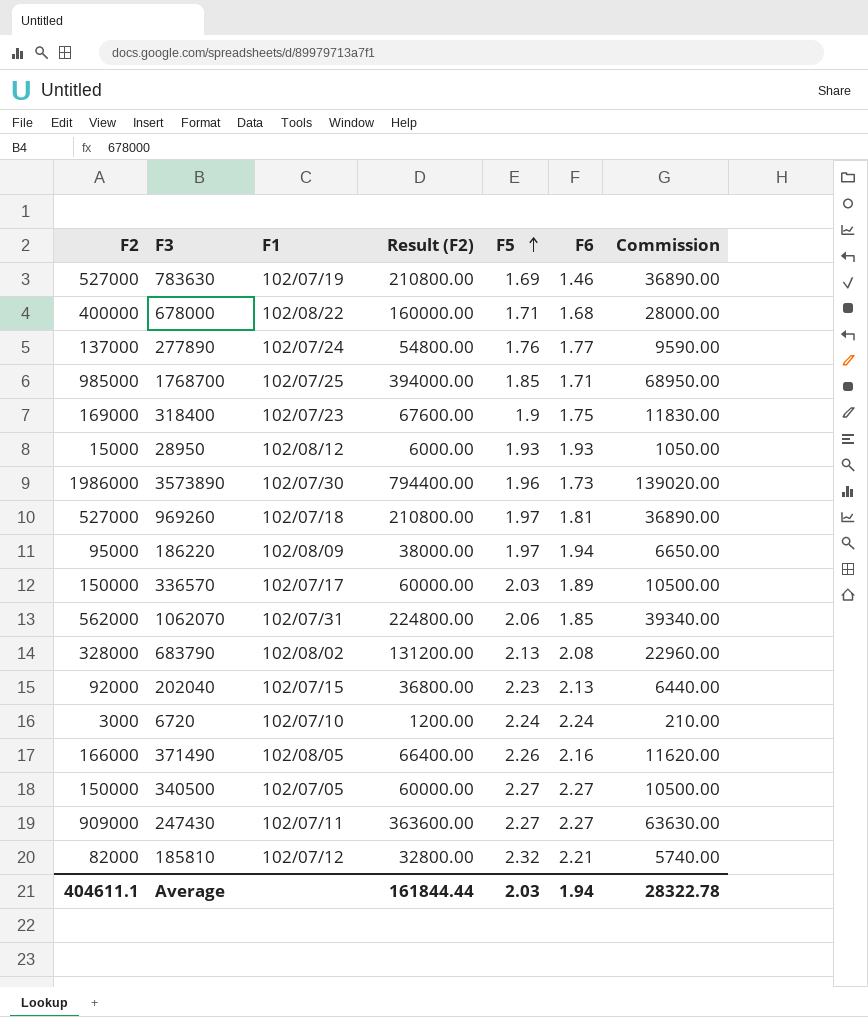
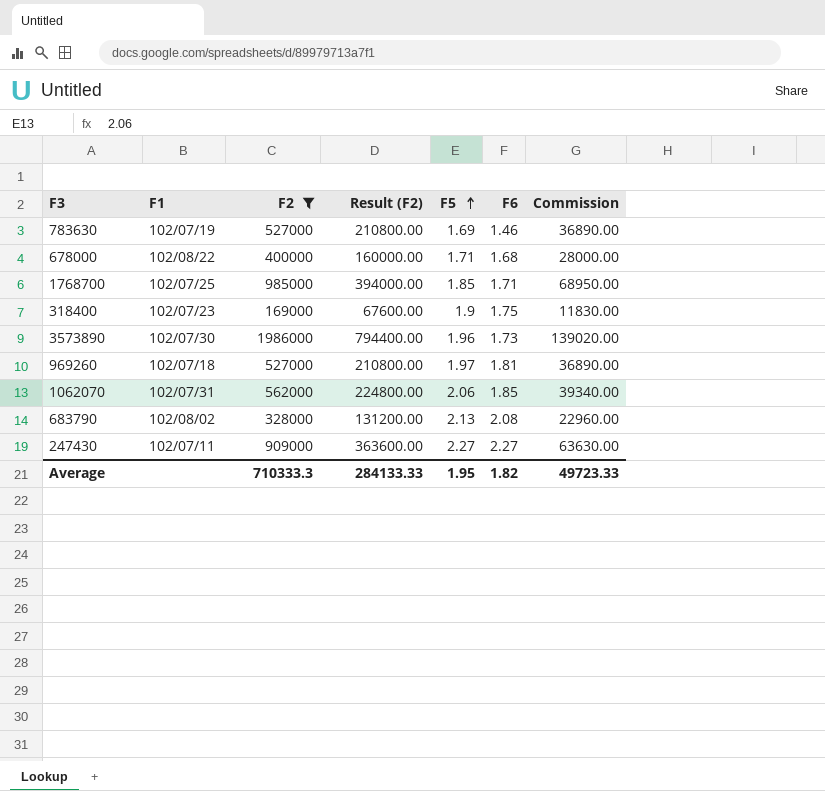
filter: none -> F2 >= 169000
column F2 | position: 1 -> 3
Average | F2: 404611.1 -> 710333.3
Average | Result (F2): 161844.44 -> 284133.33
Average | F5: 2.03 -> 1.95
Average | F6: 1.94 -> 1.82
Average | Commission: 28322.78 -> 49723.33

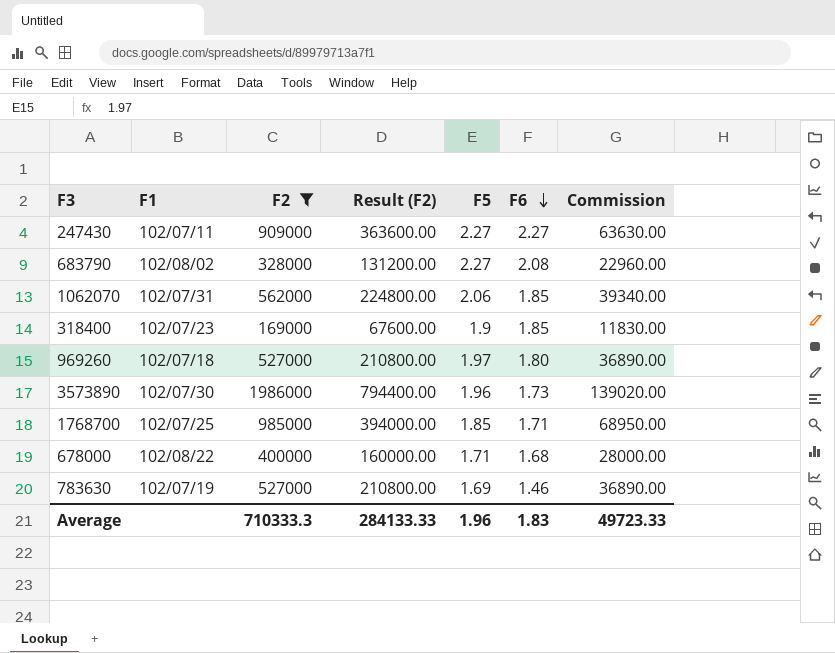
row order: F5 ascending -> F6 descending
683790 | F5: 2.13 -> 2.27
318400 | F6: 1.75 -> 1.85
969260 | F6: 1.81 -> 1.80
Average | F5: 1.95 -> 1.96
Average | F6: 1.82 -> 1.83

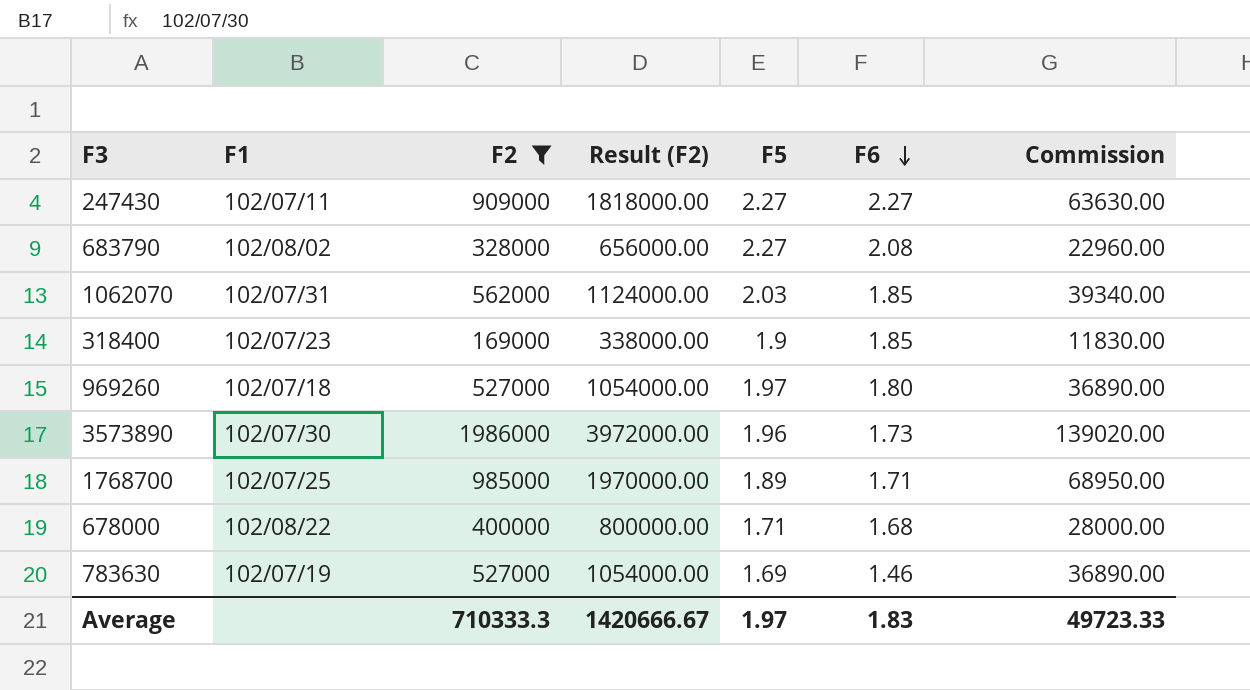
column Result (F2) | formula: [F2] * 0.4 -> [F2] * 2
1062070 | F5: 2.06 -> 2.03
1768700 | F5: 1.85 -> 1.89
Average | Result (F2): 284133.33 -> 1420666.67
Average | F5: 1.96 -> 1.97

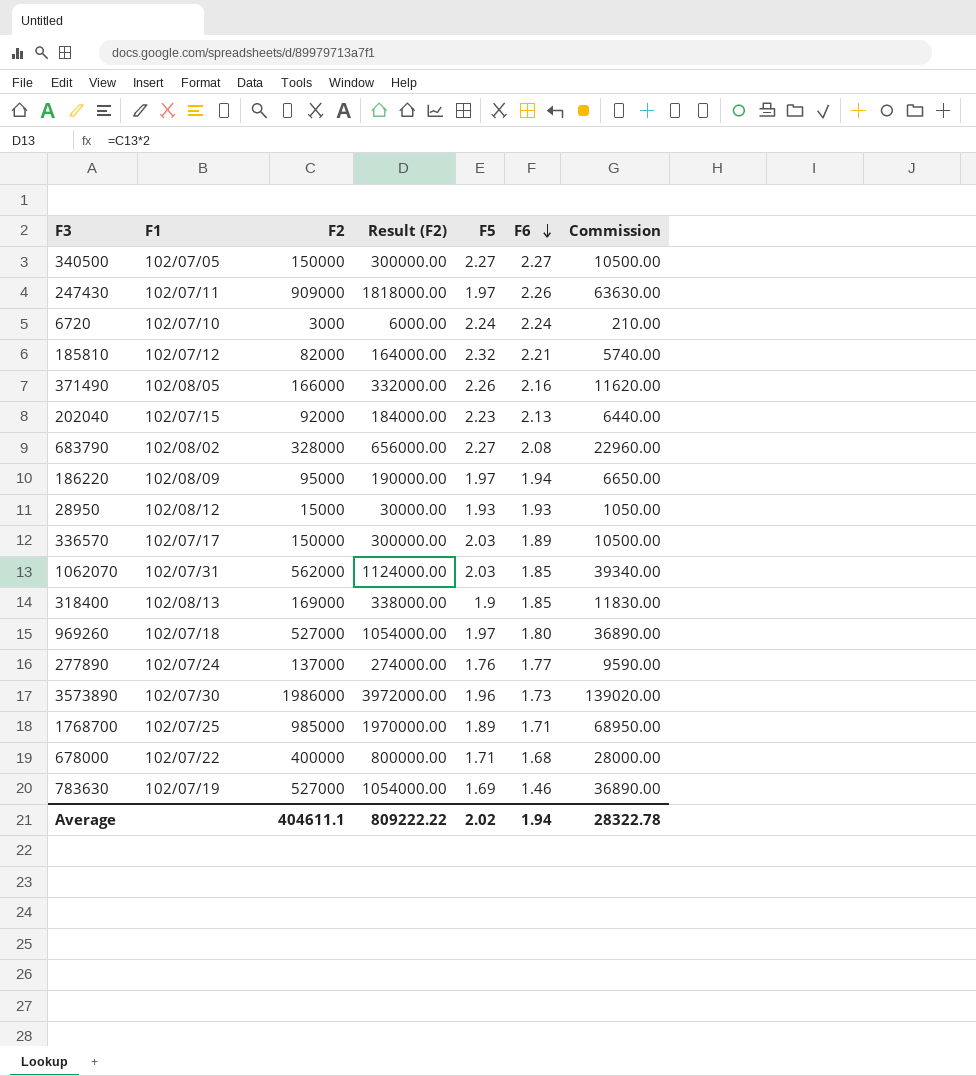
filter: F2 >= 169000 -> none
247430 | F5: 2.27 -> 1.97
247430 | F6: 2.27 -> 2.26
318400 | F1: 102/07/23 -> 102/08/13
678000 | F1: 102/08/22 -> 102/07/22
Average | F2: 710333.3 -> 404611.1
Average | Result (F2): 1420666.67 -> 809222.22
Average | F5: 1.97 -> 2.02
Average | F6: 1.83 -> 1.94
Average | Commission: 49723.33 -> 28322.78

